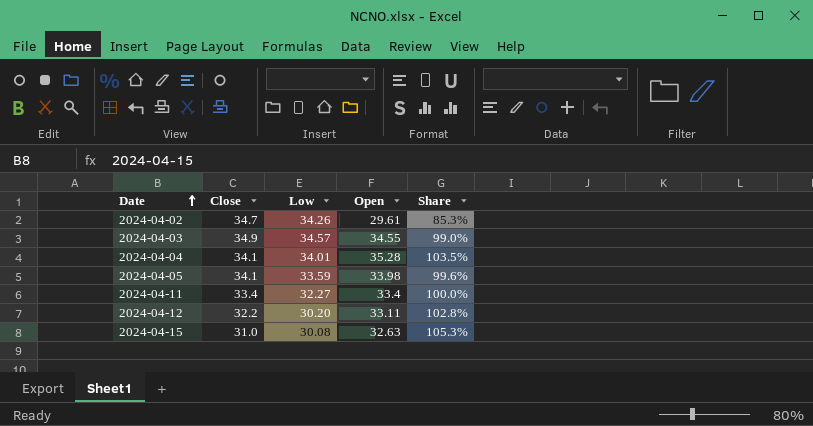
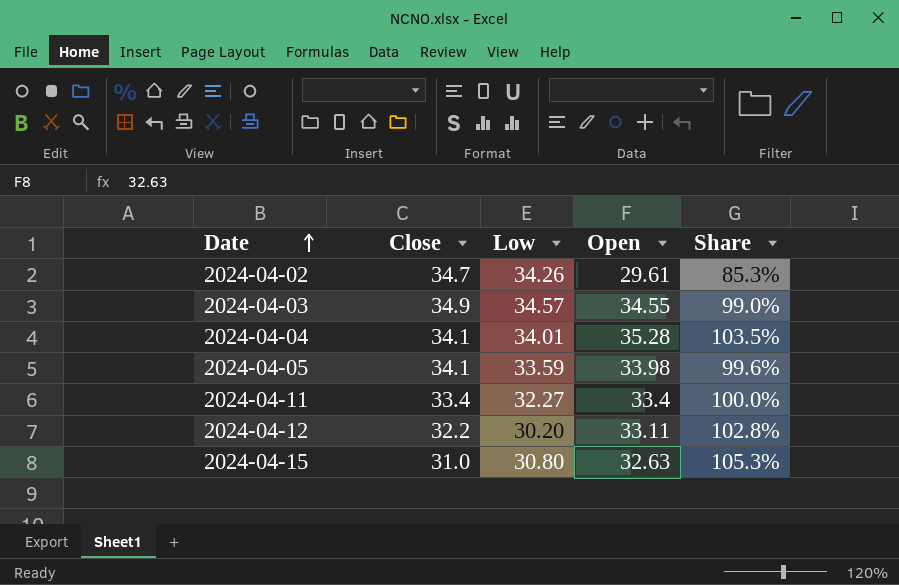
2024-04-15 | Low: 30.08 -> 30.80

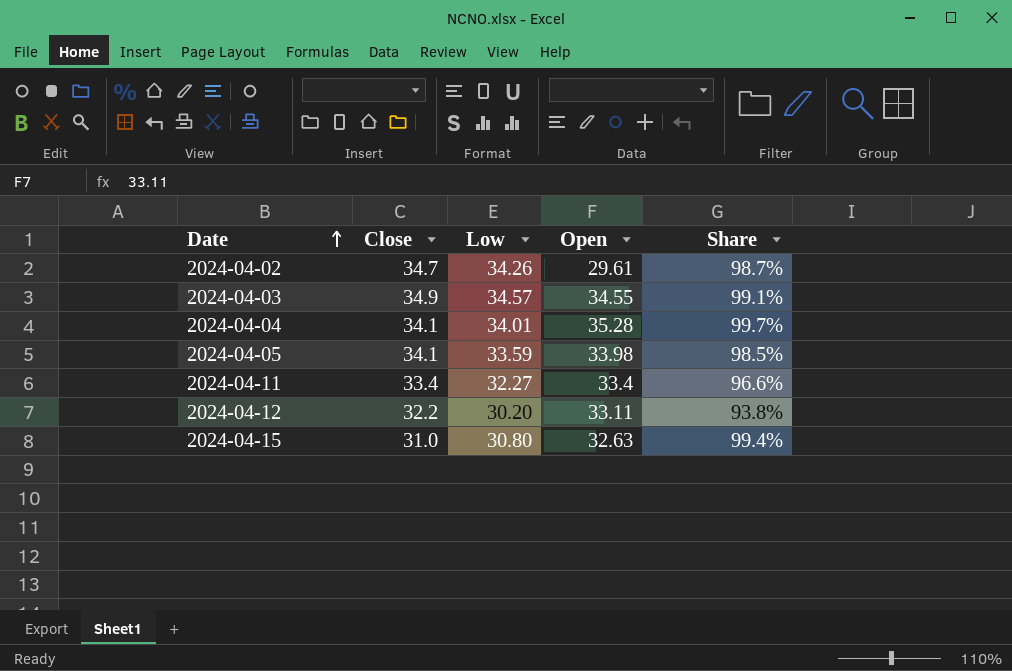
column Share | formula: [Open] / [Close] -> [Low] / [Close]

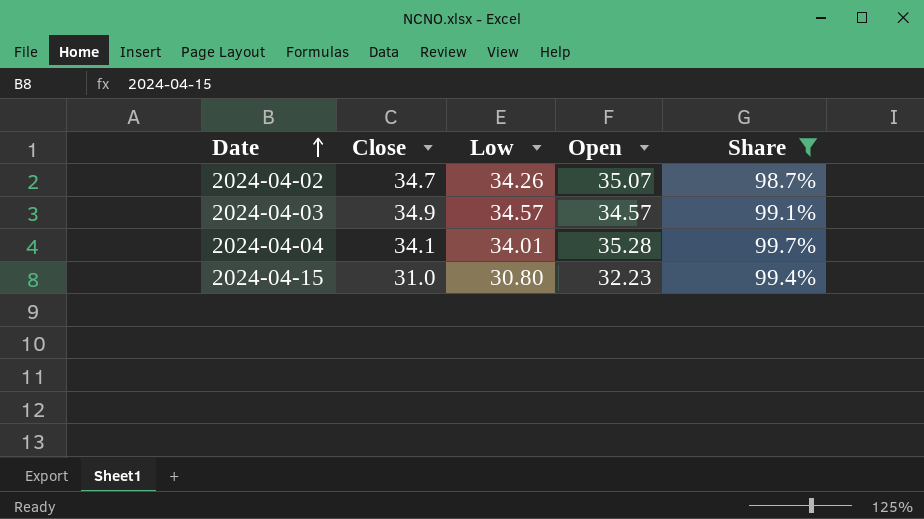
filter: none -> Share >= 98.7%
2024-04-02 | Open: 29.61 -> 35.07
2024-04-03 | Open: 34.55 -> 34.57
2024-04-15 | Open: 32.63 -> 32.23

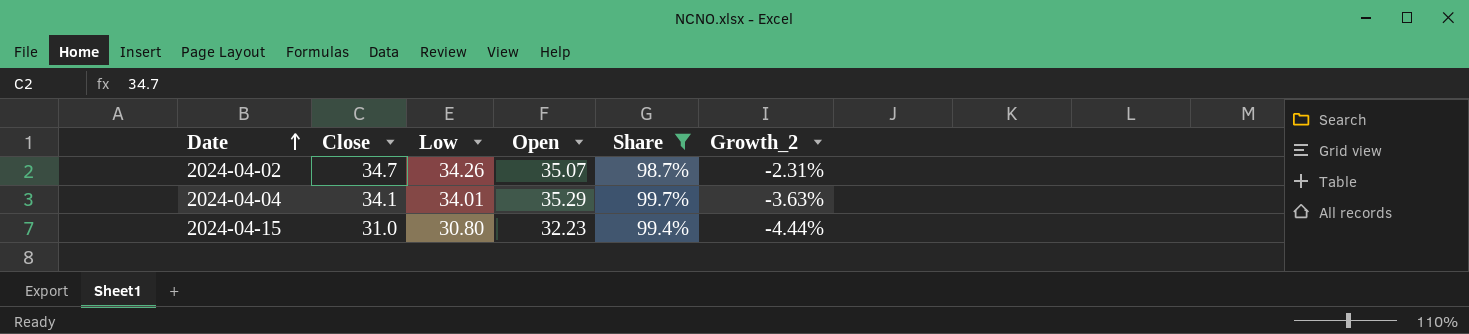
column Growth_2 | formula: none -> ([Low] - [Open]) / [Open]
row 2024-04-03: 34.9 | 34.57 | 34.57 | 99.1% -> none
2024-04-04 | Open: 35.28 -> 35.29

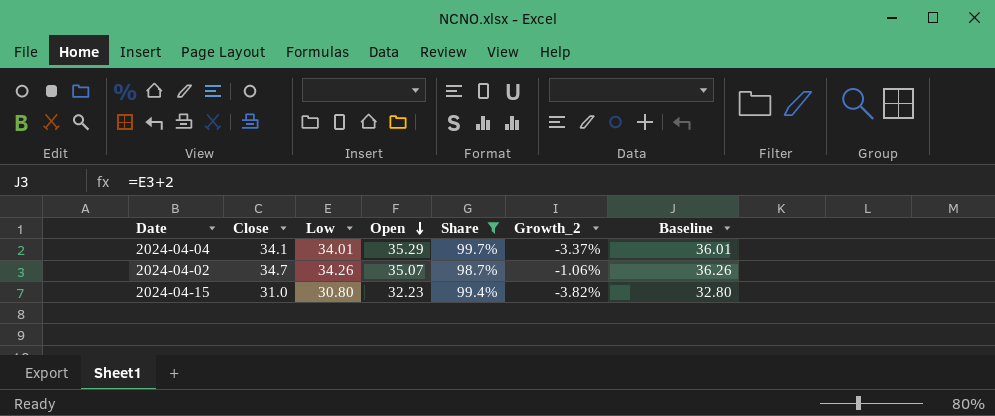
row order: Date ascending -> Open descending
column Growth_2 | formula: ([Low] - [Open]) / [Open] -> ([Close] - [Open]) / [Open]
column Baseline | formula: none -> [Low] + 2

